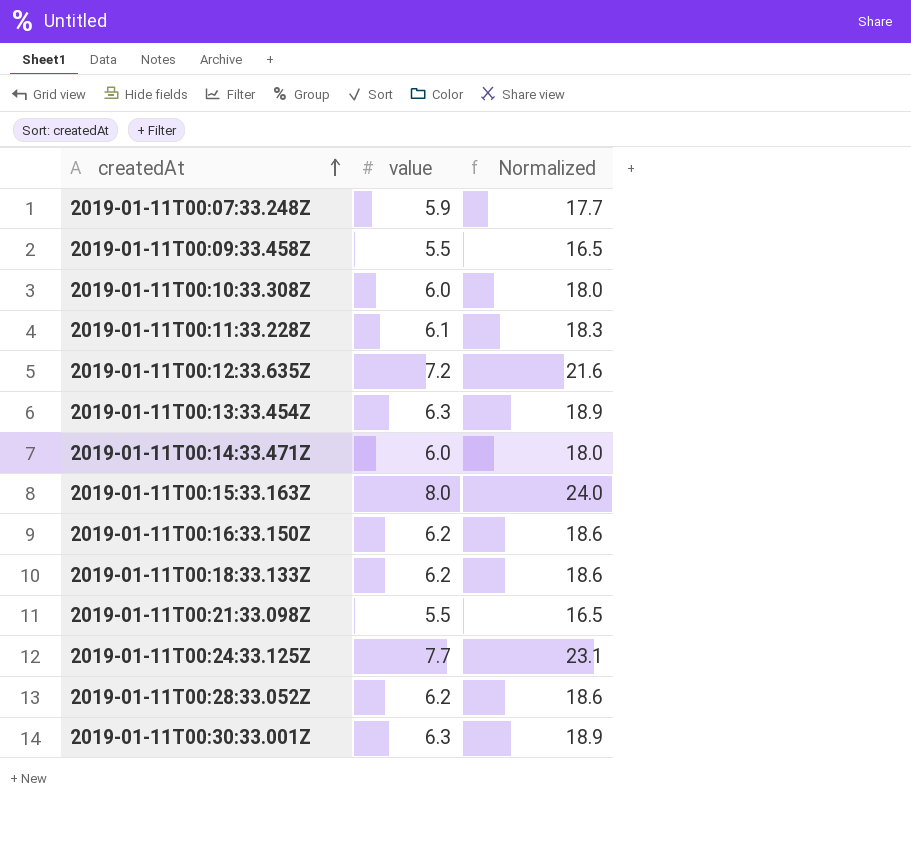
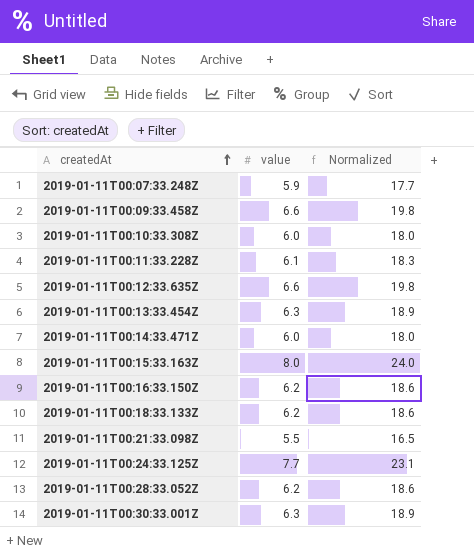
2019-01-11T00:09:33.458Z | value: 5.5 -> 6.6
2019-01-11T00:09:33.458Z | Normalized: 16.5 -> 19.8
2019-01-11T00:12:33.635Z | value: 7.2 -> 6.6
2019-01-11T00:12:33.635Z | Normalized: 21.6 -> 19.8

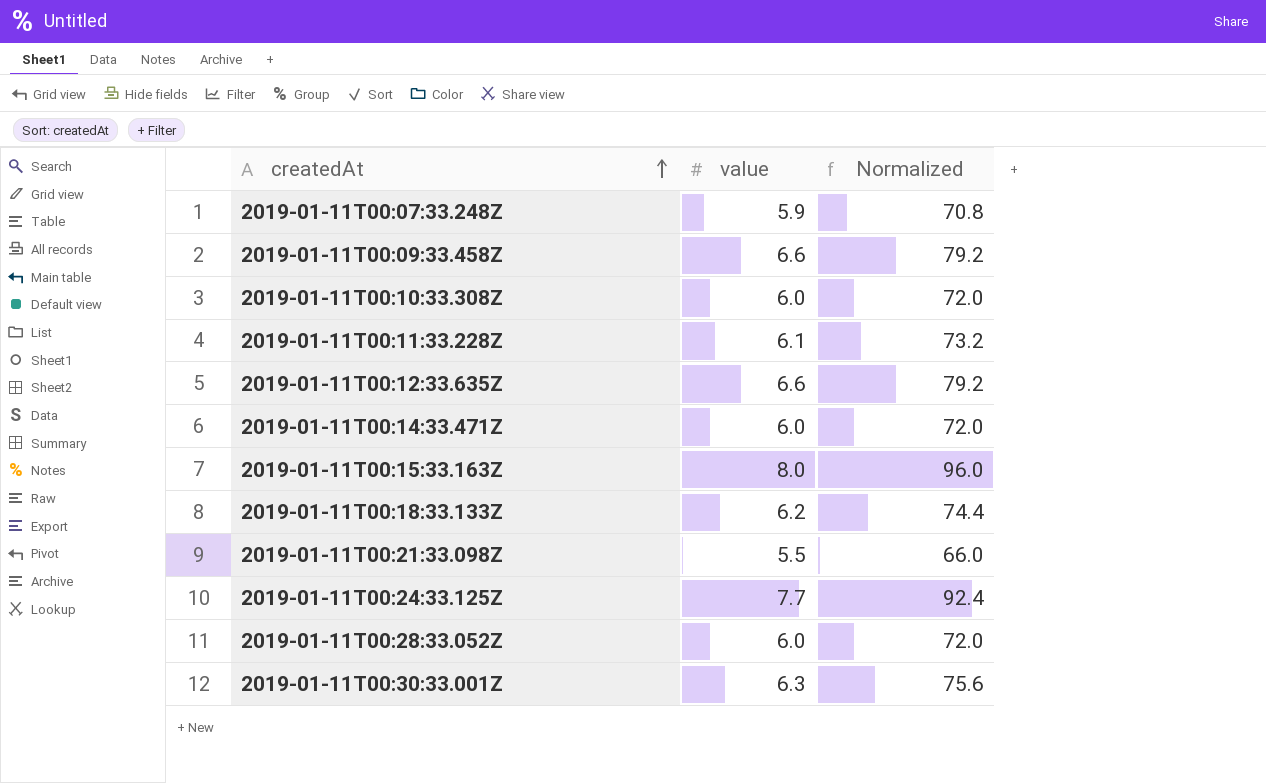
column Normalized | formula: [value] * 3 -> [value] * 12
row 2019-01-11T00:13:33.454Z: 6.3 | 18.9 -> none
row 2019-01-11T00:16:33.150Z: 6.2 | 18.6 -> none
2019-01-11T00:28:33.052Z | value: 6.2 -> 6.0

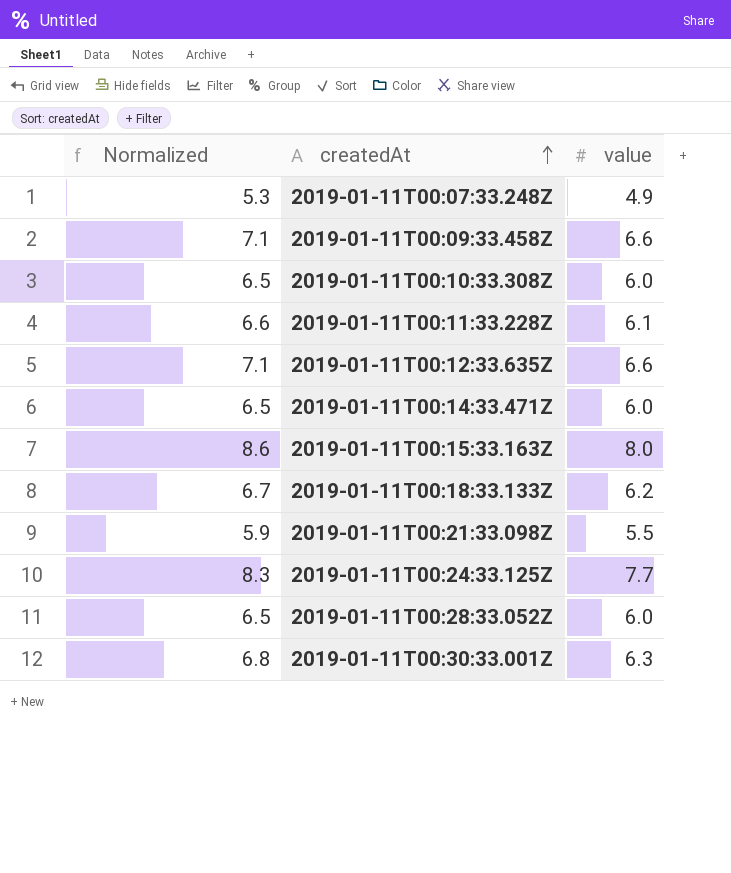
column Normalized | formula: [value] * 12 -> [value] * 1.08
column Normalized | position: 3 -> 1
2019-01-11T00:07:33.248Z | value: 5.9 -> 4.9

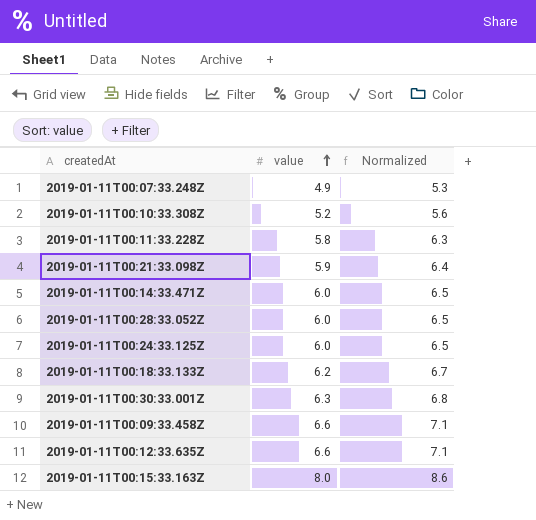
row order: createdAt ascending -> value ascending
column Normalized | position: 1 -> 3
2019-01-11T00:10:33.308Z | value: 6.0 -> 5.2
2019-01-11T00:10:33.308Z | Normalized: 6.5 -> 5.6
2019-01-11T00:11:33.228Z | value: 6.1 -> 5.8
2019-01-11T00:11:33.228Z | Normalized: 6.6 -> 6.3
2019-01-11T00:21:33.098Z | value: 5.5 -> 5.9
2019-01-11T00:21:33.098Z | Normalized: 5.9 -> 6.4
2019-01-11T00:24:33.125Z | value: 7.7 -> 6.0
2019-01-11T00:24:33.125Z | Normalized: 8.3 -> 6.5

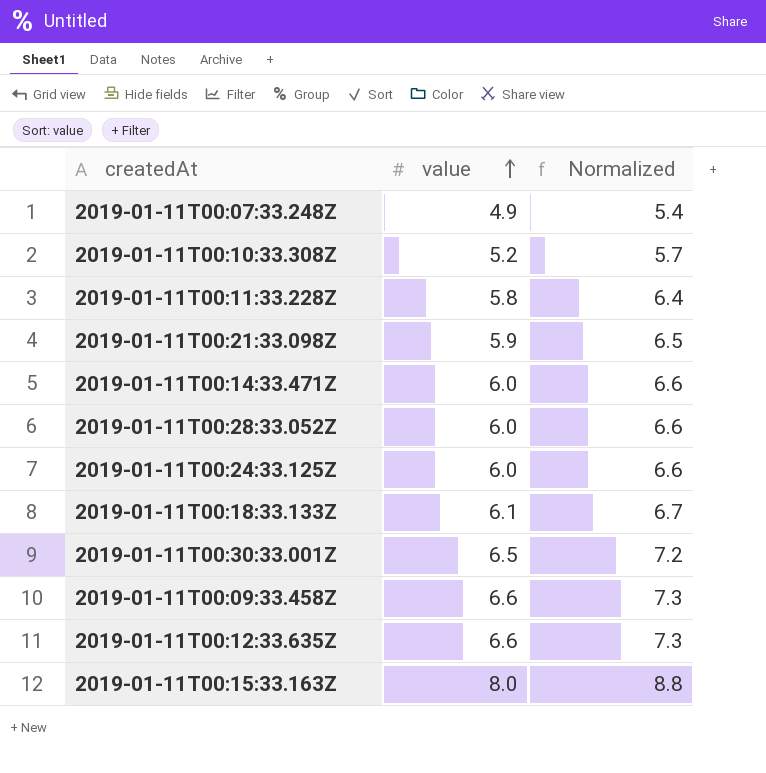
column Normalized | formula: [value] * 1.08 -> [value] * 1.1
2019-01-11T00:18:33.133Z | value: 6.2 -> 6.1
2019-01-11T00:30:33.001Z | value: 6.3 -> 6.5

